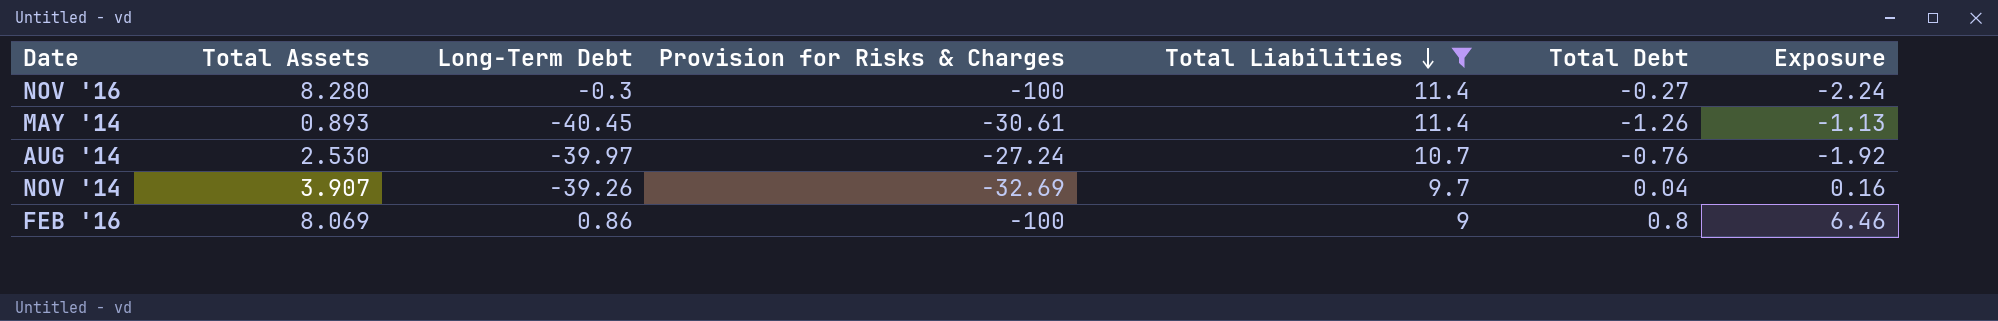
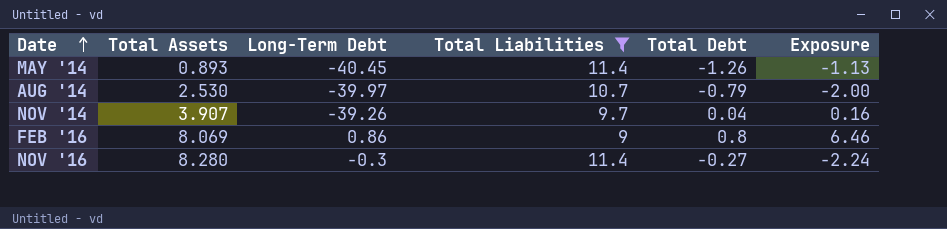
row order: Total Liabilities descending -> Date ascending
column Provision for Risks & Charges | position: 4 -> none
AUG '14 | Total Debt: -0.76 -> -0.79
AUG '14 | Exposure: -1.92 -> -2.00

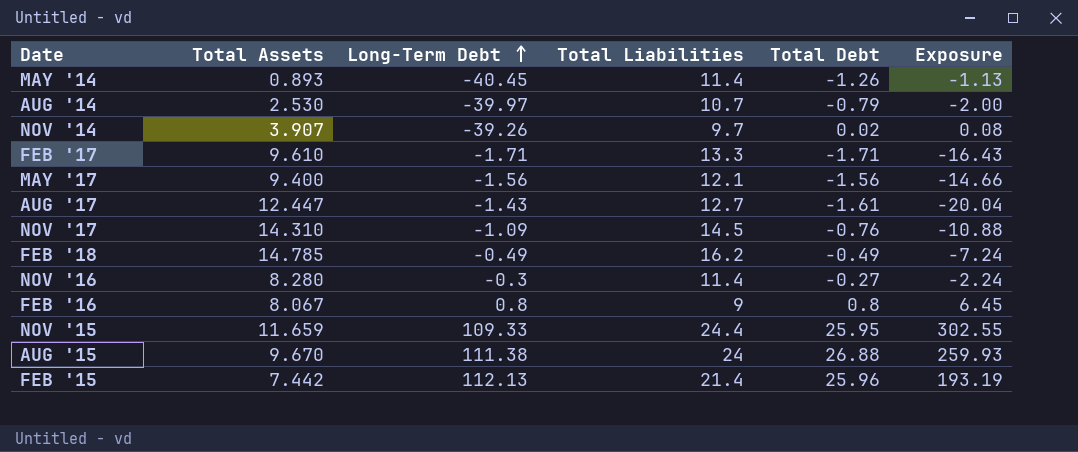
filter: Total Liabilities <= 11.4 -> none
row order: Date ascending -> Long-Term Debt ascending
NOV '14 | Total Debt: 0.04 -> 0.02
NOV '14 | Exposure: 0.16 -> 0.08
FEB '16 | Total Assets: 8.069 -> 8.067
FEB '16 | Long-Term Debt: 0.86 -> 0.8
FEB '16 | Exposure: 6.46 -> 6.45

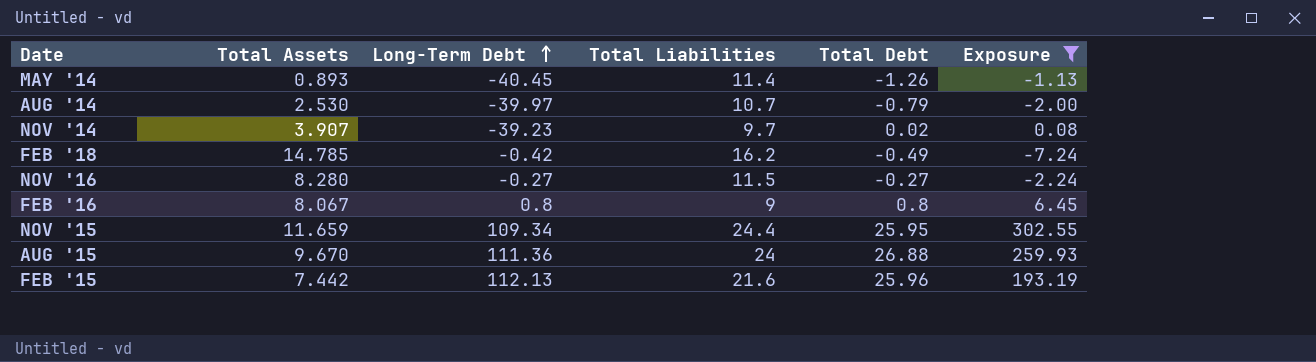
filter: none -> Exposure >= -7.24
NOV '14 | Long-Term Debt: -39.26 -> -39.23
FEB '18 | Long-Term Debt: -0.49 -> -0.42
NOV '16 | Long-Term Debt: -0.3 -> -0.27
NOV '16 | Total Liabilities: 11.4 -> 11.5
NOV '15 | Long-Term Debt: 109.33 -> 109.34
AUG '15 | Long-Term Debt: 111.38 -> 111.36
FEB '15 | Total Liabilities: 21.4 -> 21.6

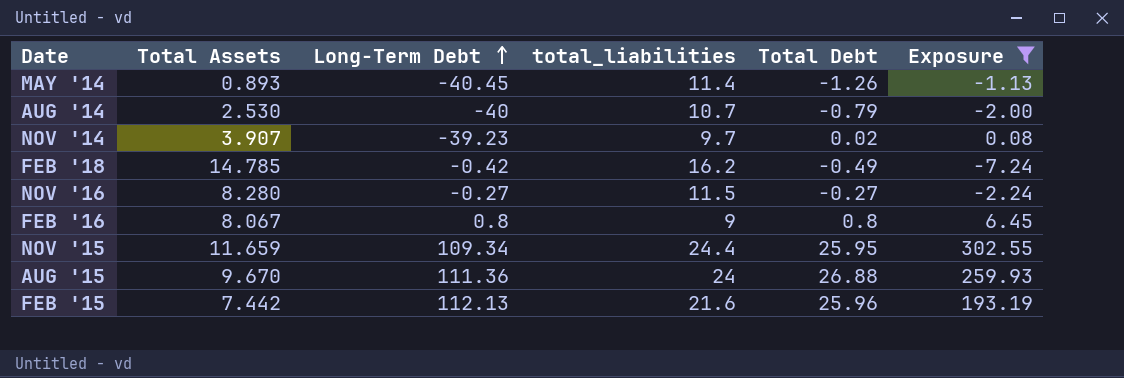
column name: Total Liabilities -> total_liabilities
AUG '14 | Long-Term Debt: -39.97 -> -40

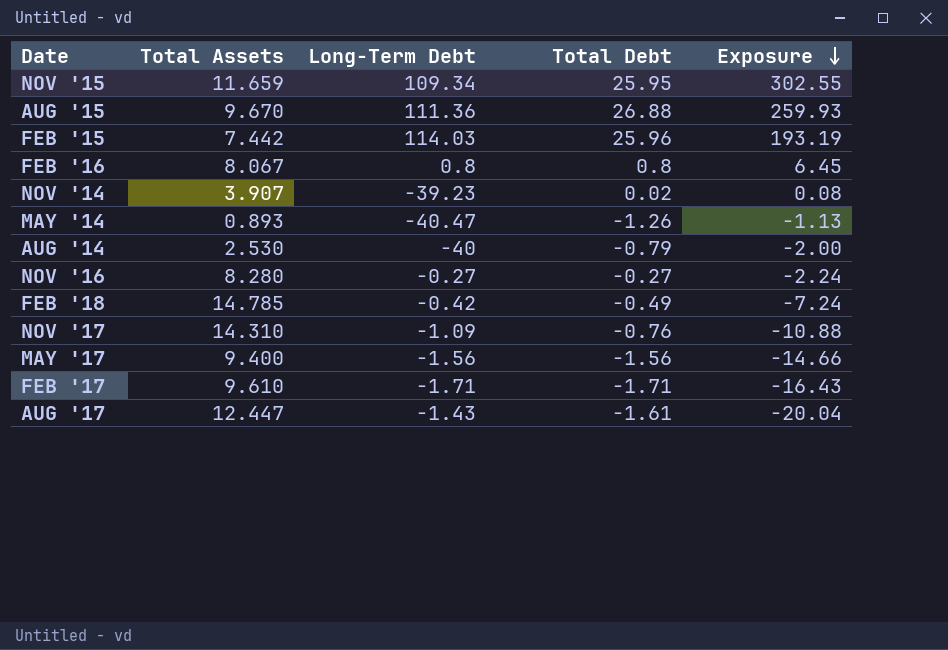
filter: Exposure >= -7.24 -> none
row order: Long-Term Debt ascending -> Exposure descending
column total_liabilities | position: 4 -> none
FEB '15 | Long-Term Debt: 112.13 -> 114.03
MAY '14 | Long-Term Debt: -40.45 -> -40.47

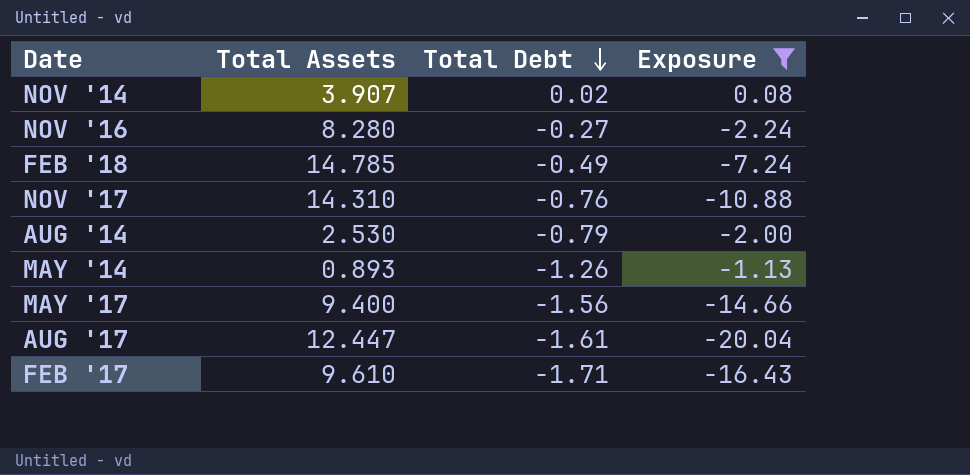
filter: none -> Exposure <= 0.08
row order: Exposure descending -> Total Debt descending
column Long-Term Debt | position: 3 -> none

